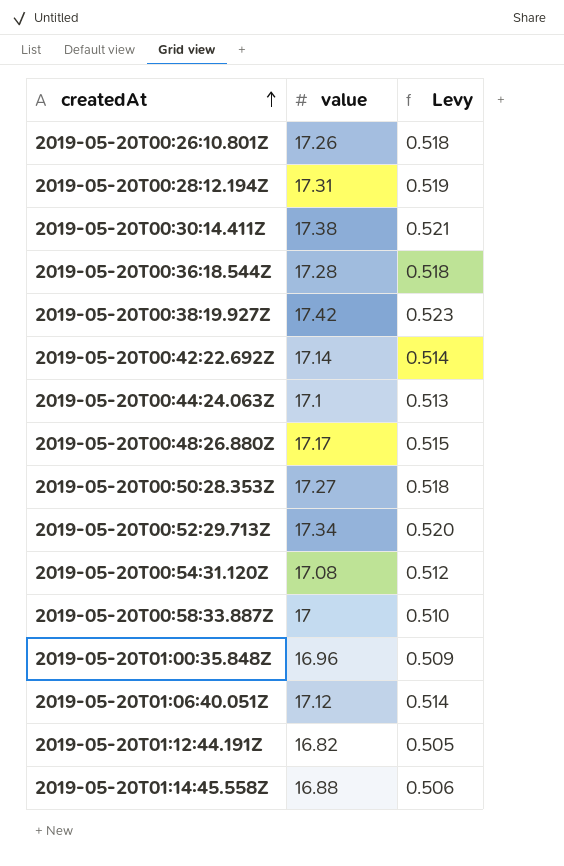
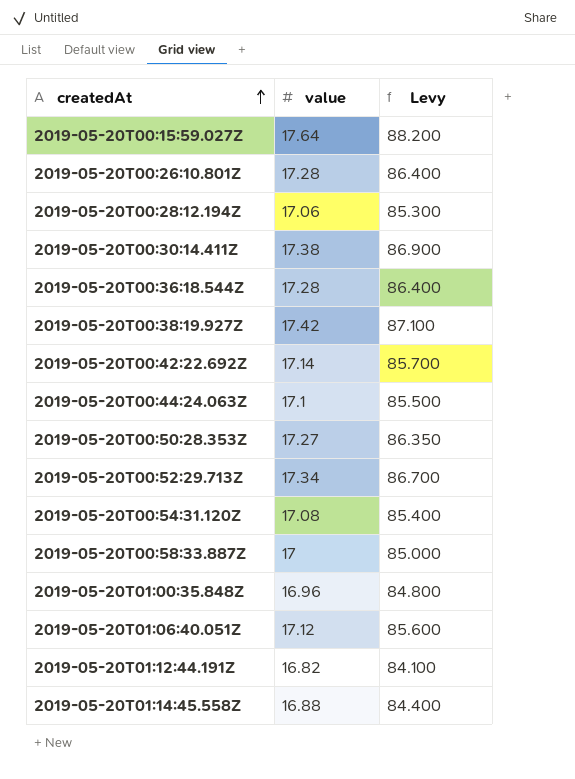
column Levy | formula: [value] * 0.03 -> [value] * 5
row 2019-05-20T00:48:26.880Z: 17.17 | 0.515 -> none
row 2019-05-20T00:15:59.027Z: none -> 17.64 | 88.200
2019-05-20T00:26:10.801Z | value: 17.26 -> 17.28
2019-05-20T00:28:12.194Z | value: 17.31 -> 17.06

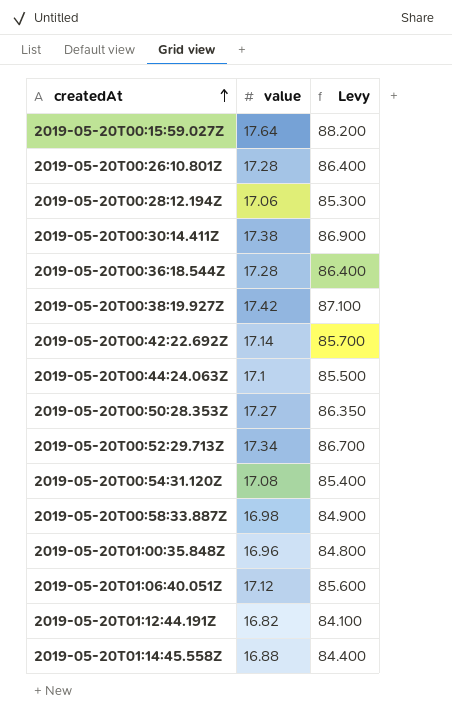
2019-05-20T00:58:33.887Z | value: 17 -> 16.98
2019-05-20T00:58:33.887Z | Levy: 85.000 -> 84.900

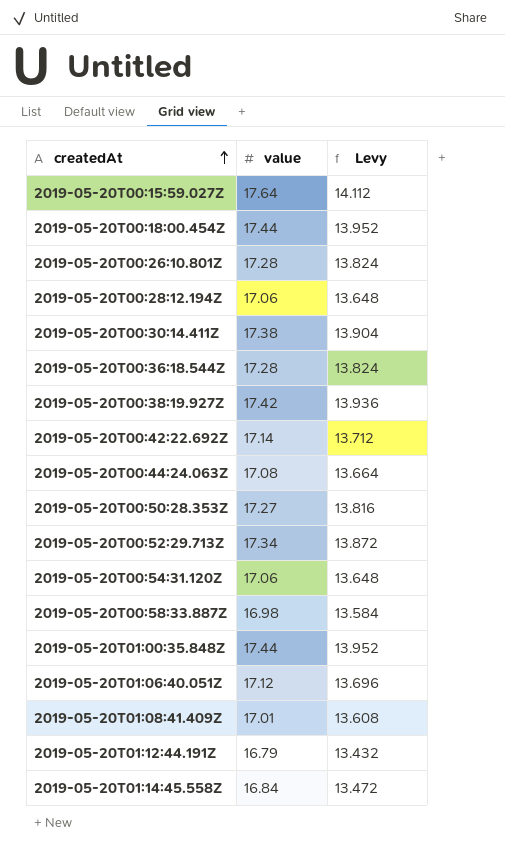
column Levy | formula: [value] * 5 -> [value] * 0.8
row 2019-05-20T00:18:00.454Z: none -> 17.44 | 13.952
2019-05-20T00:44:24.063Z | value: 17.1 -> 17.08
2019-05-20T00:54:31.120Z | value: 17.08 -> 17.06
2019-05-20T01:00:35.848Z | value: 16.96 -> 17.44
row 2019-05-20T01:08:41.409Z: none -> 17.01 | 13.608
2019-05-20T01:12:44.191Z | value: 16.82 -> 16.79
2019-05-20T01:14:45.558Z | value: 16.88 -> 16.84

